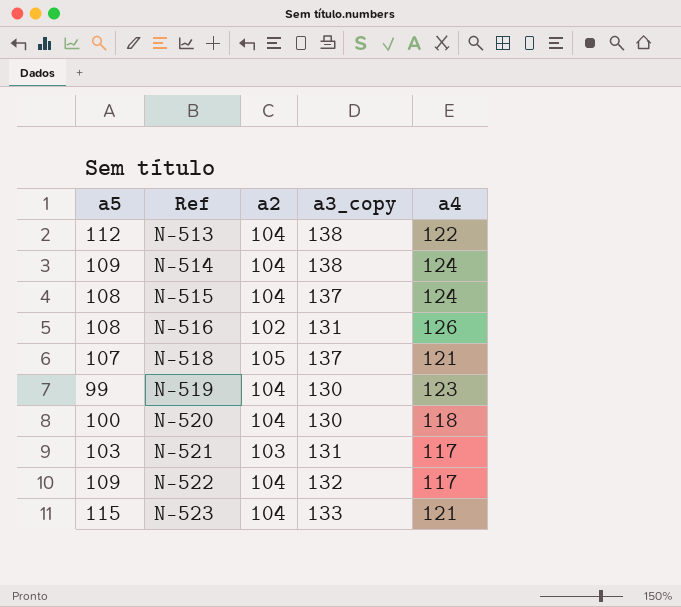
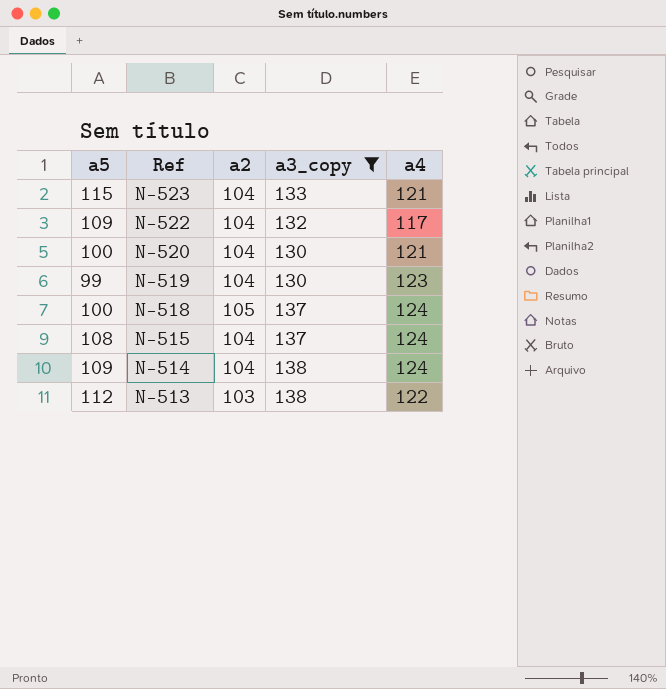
filter: none -> a3_copy != 131
row order: Ref ascending -> Ref descending
N-520 | a4: 118 -> 121
N-518 | a5: 107 -> 100
N-518 | a4: 121 -> 124
N-513 | a2: 104 -> 103

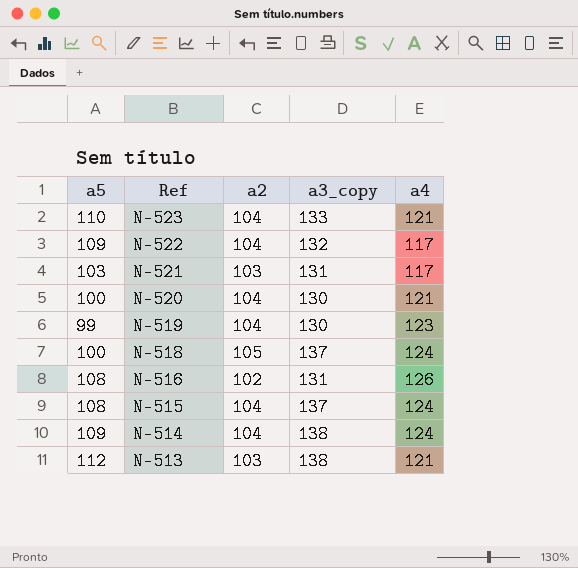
filter: a3_copy != 131 -> none
N-523 | a5: 115 -> 110
N-513 | a4: 122 -> 121

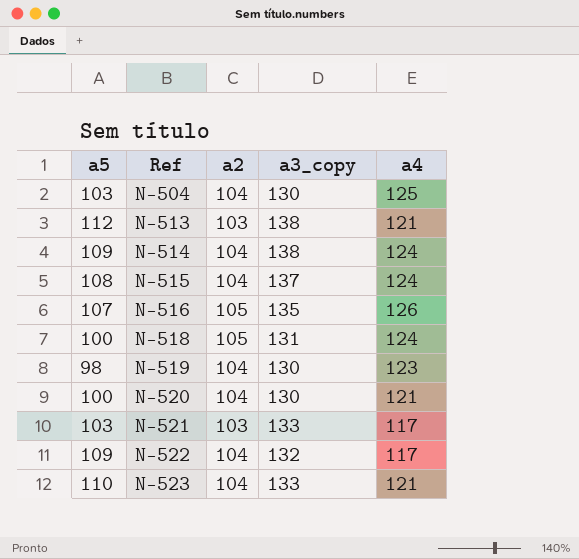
row order: Ref descending -> Ref ascending
row N-504: none -> 103 | 104 | 130 | 125
N-516 | a5: 108 -> 107
N-516 | a2: 102 -> 105
N-516 | a3_copy: 131 -> 135
N-518 | a3_copy: 137 -> 131
N-519 | a5: 99 -> 98
N-521 | a3_copy: 131 -> 133

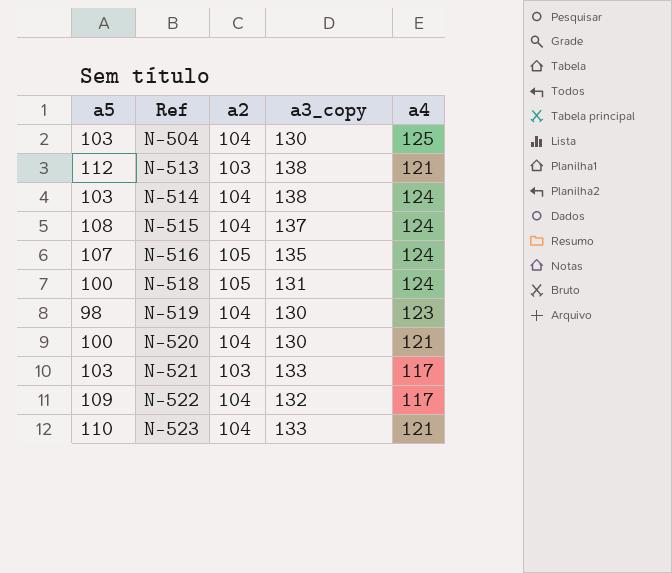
N-514 | a5: 109 -> 103
N-516 | a4: 126 -> 124

